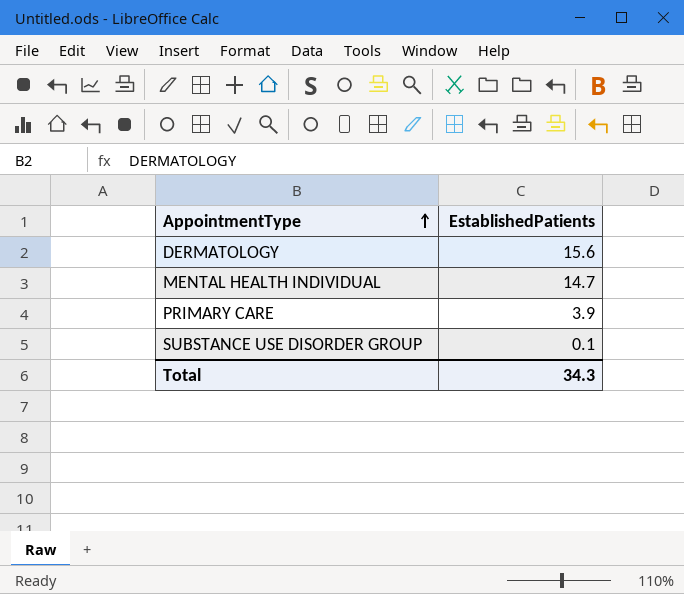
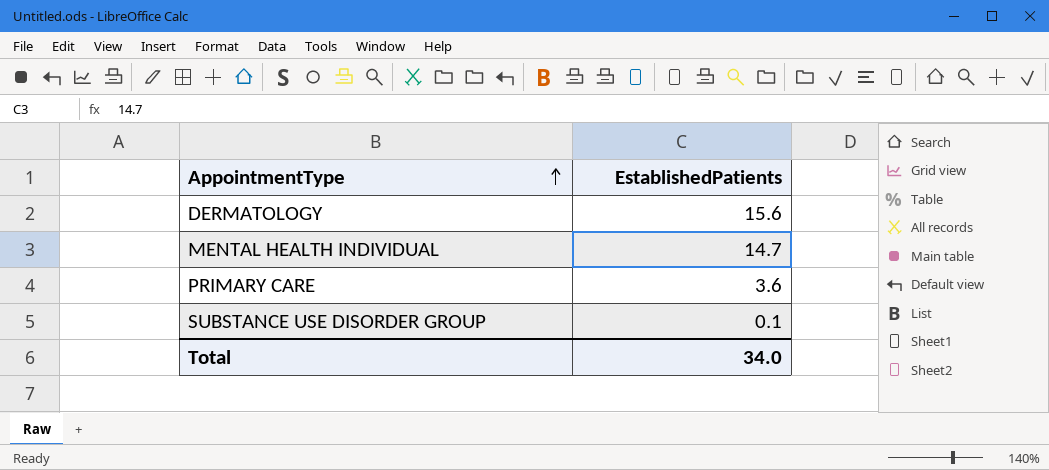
PRIMARY CARE | EstablishedPatients: 3.9 -> 3.6
Total | EstablishedPatients: 34.3 -> 34.0

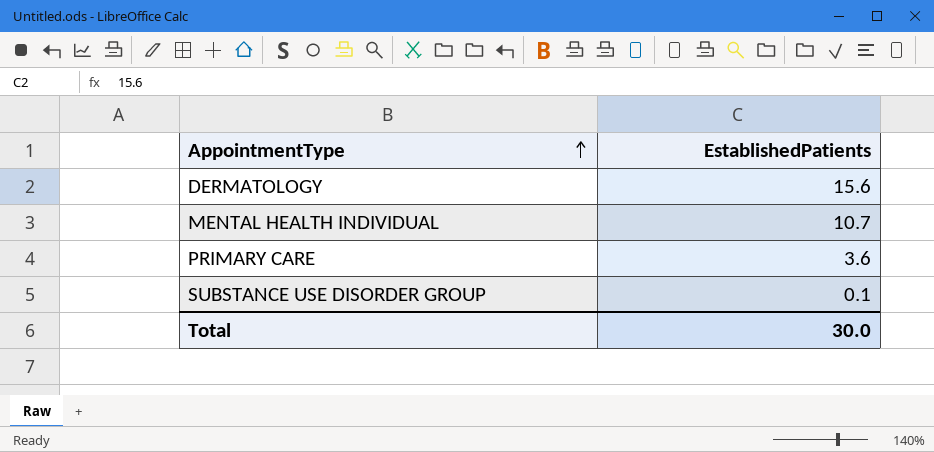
MENTAL HEALTH INDIVIDUAL | EstablishedPatients: 14.7 -> 10.7
Total | EstablishedPatients: 34.0 -> 30.0

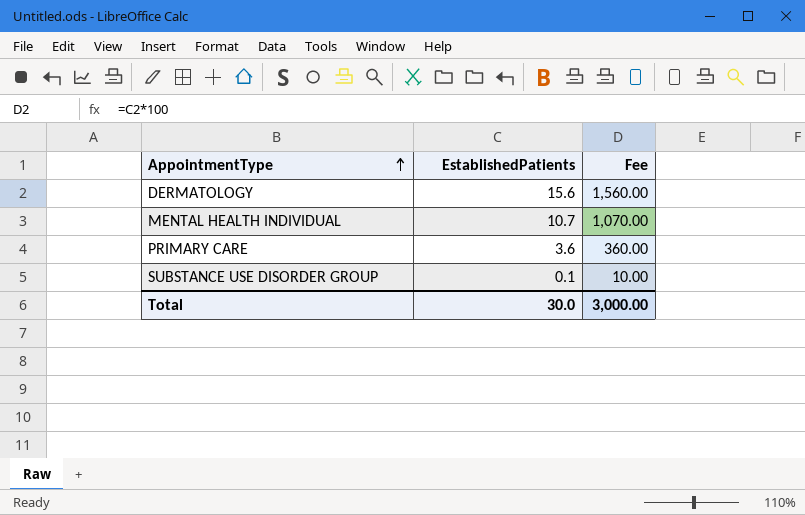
column Fee | formula: none -> [EstablishedPatients] * 100

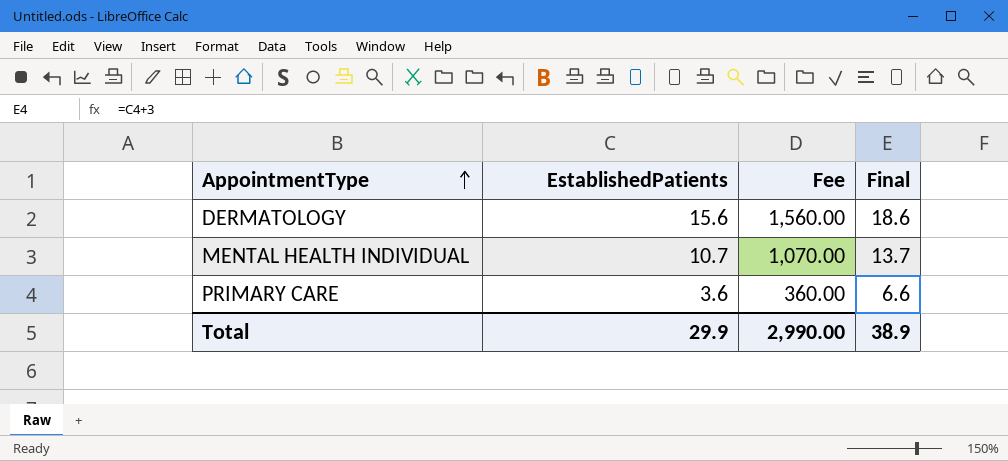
column Final | formula: none -> [EstablishedPatients] + 3
row SUBSTANCE USE DISORDER GROUP: 0.1 | 10.00 -> none
Total | EstablishedPatients: 30.0 -> 29.9
Total | Fee: 3,000.00 -> 2,990.00

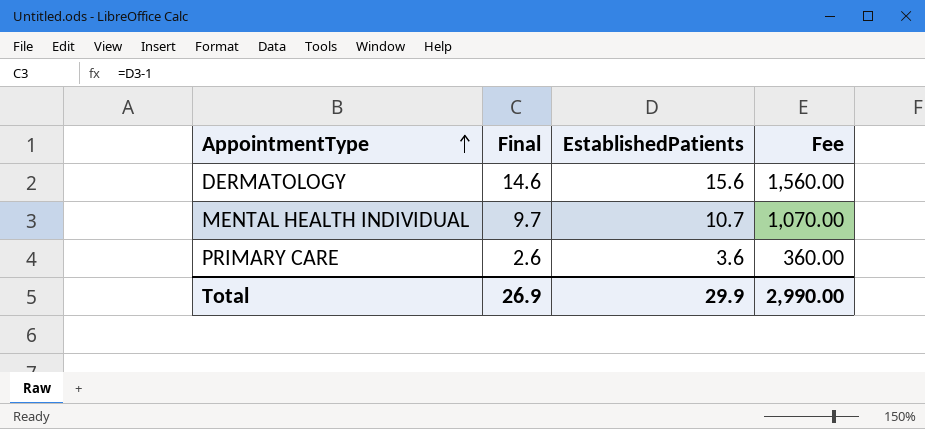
column Final | formula: [EstablishedPatients] + 3 -> [EstablishedPatients] - 1
column Final | position: 4 -> 2
Total | Final: 38.9 -> 26.9

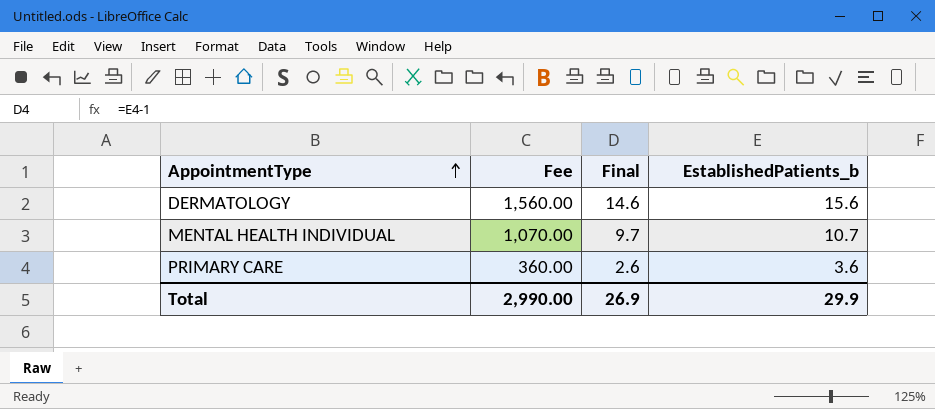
column Fee | position: 4 -> 2
column name: EstablishedPatients -> EstablishedPatients_b

